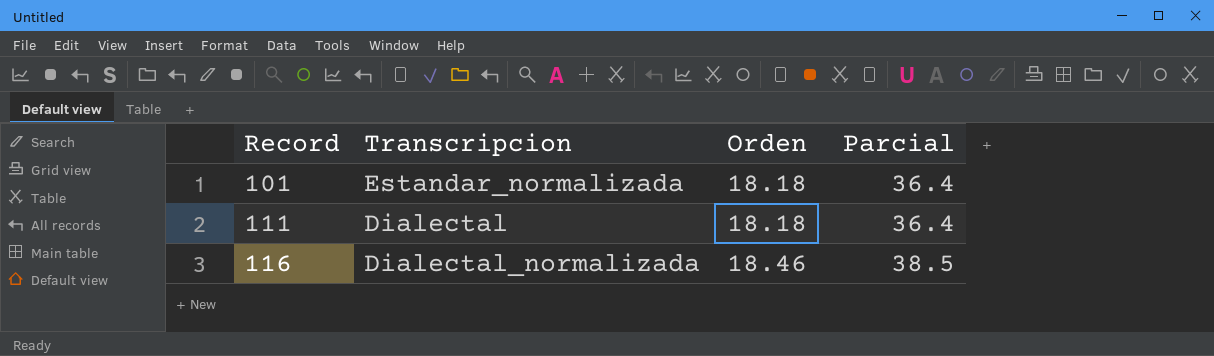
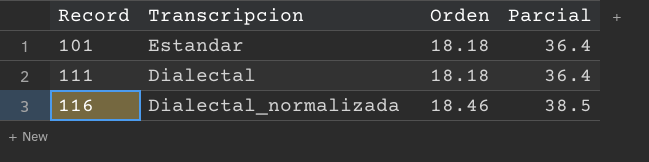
101 | Transcripcion: Estandar_normalizada -> Estandar

